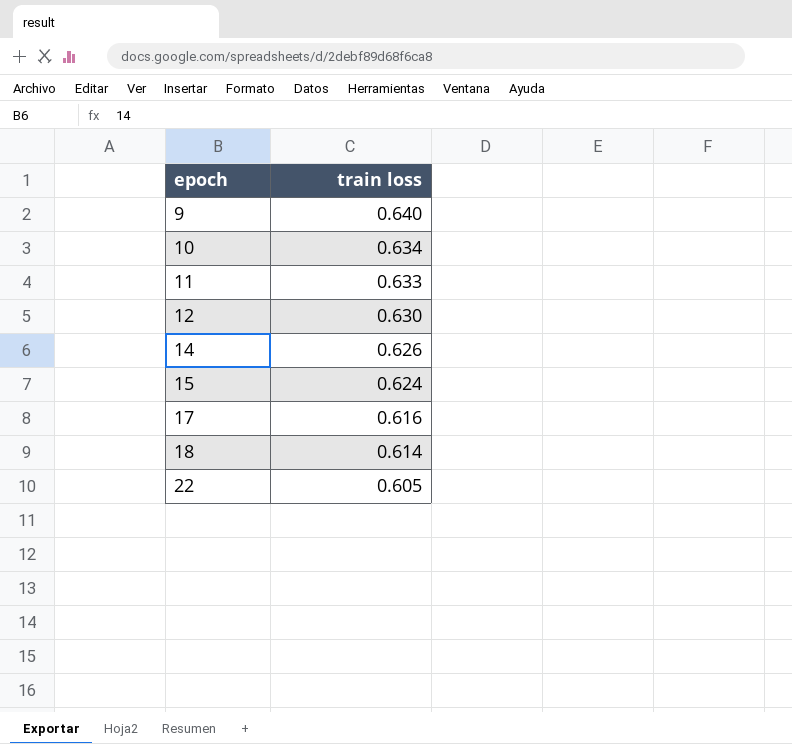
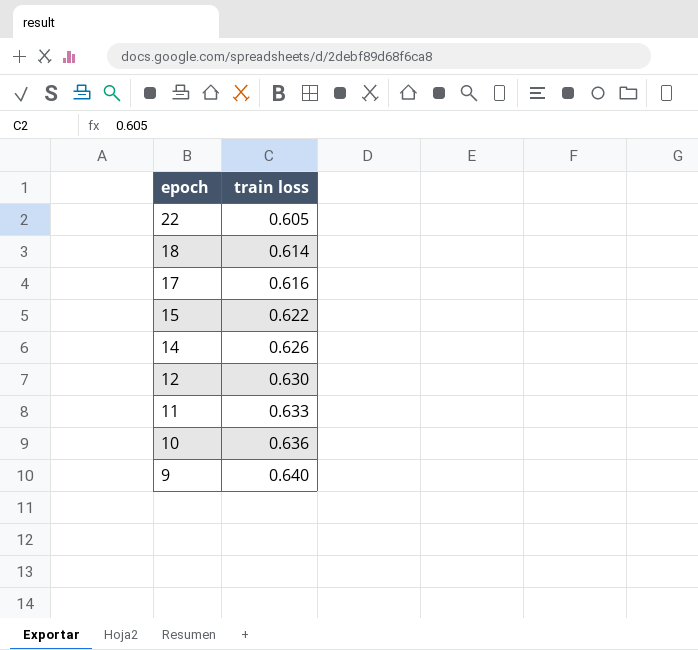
row order: epoch ascending -> epoch descending
15 | train loss: 0.624 -> 0.622
10 | train loss: 0.634 -> 0.636

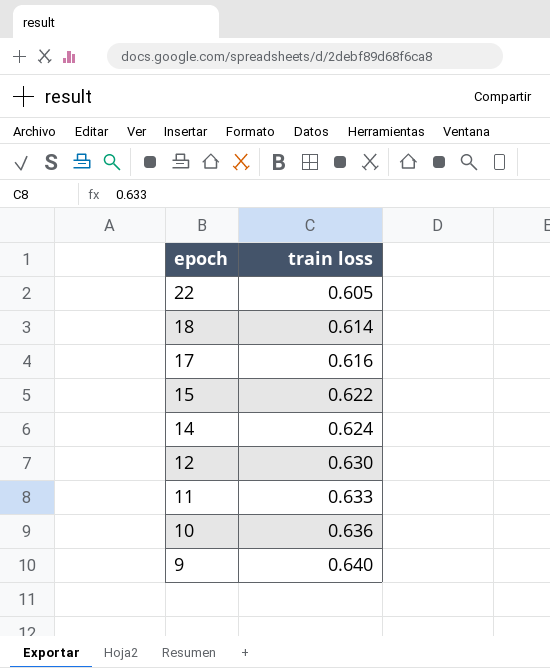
14 | train loss: 0.626 -> 0.624

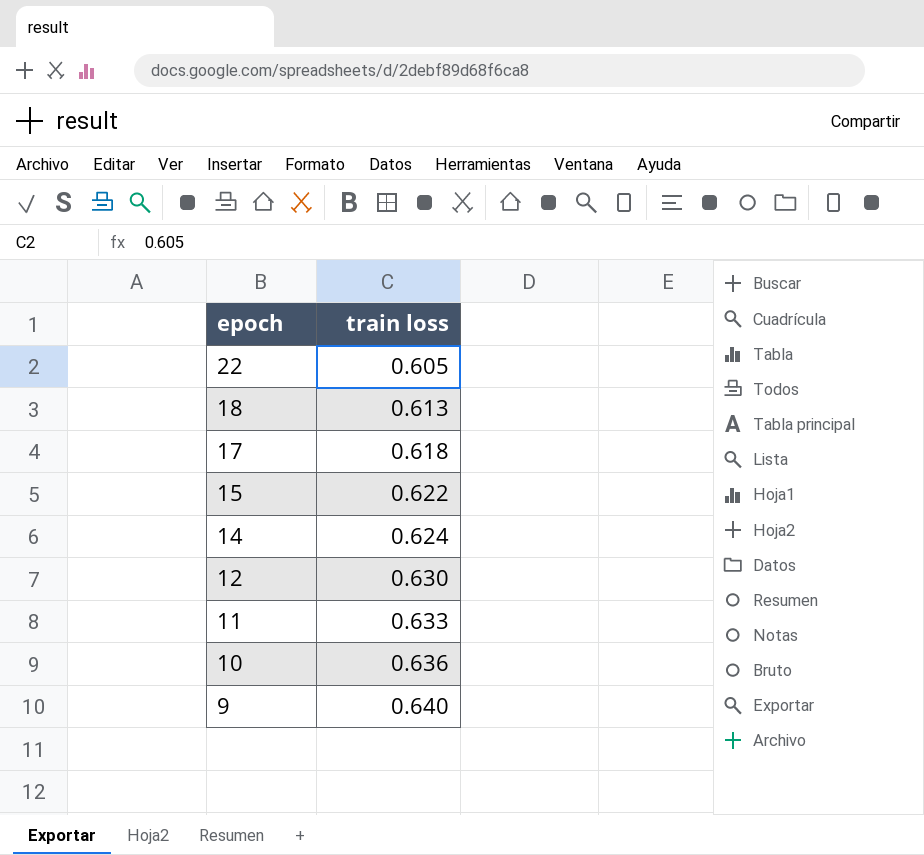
18 | train loss: 0.614 -> 0.613
17 | train loss: 0.616 -> 0.618

